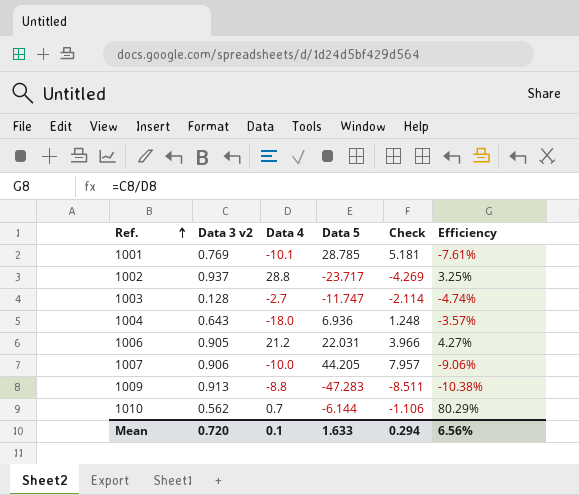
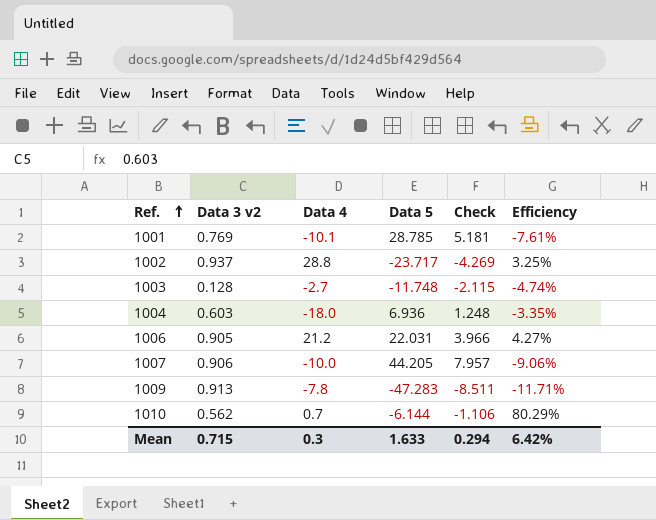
1003 | Data 5: -11.747 -> -11.748
1003 | Check: -2.114 -> -2.115
1004 | Data 3 v2: 0.643 -> 0.603
1004 | Efficiency: -3.57% -> -3.35%
1009 | Data 4: -8.8 -> -7.8
1009 | Efficiency: -10.38% -> -11.71%
Mean | Data 3 v2: 0.720 -> 0.715
Mean | Data 4: 0.1 -> 0.3
Mean | Efficiency: 6.56% -> 6.42%

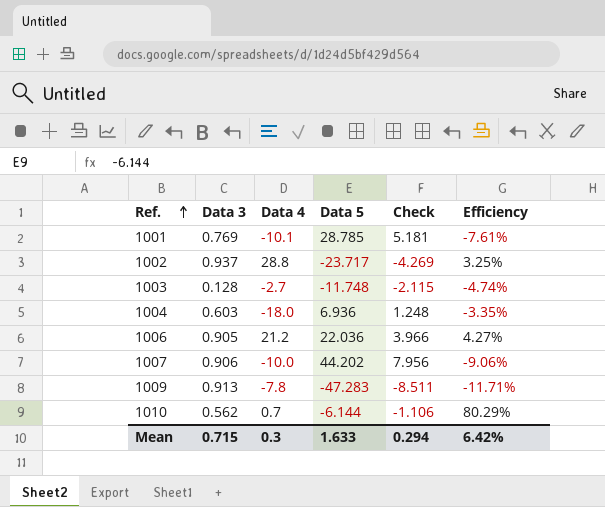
column name: Data 3 v2 -> Data 3
1006 | Data 5: 22.031 -> 22.036
1007 | Data 5: 44.205 -> 44.202
1007 | Check: 7.957 -> 7.956

